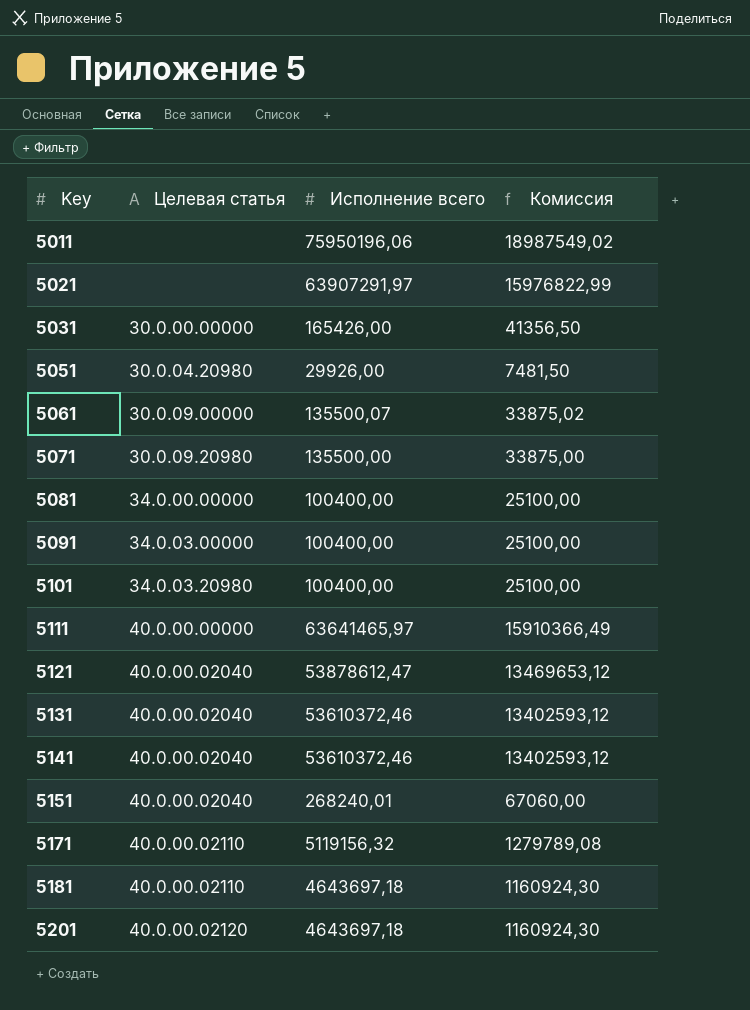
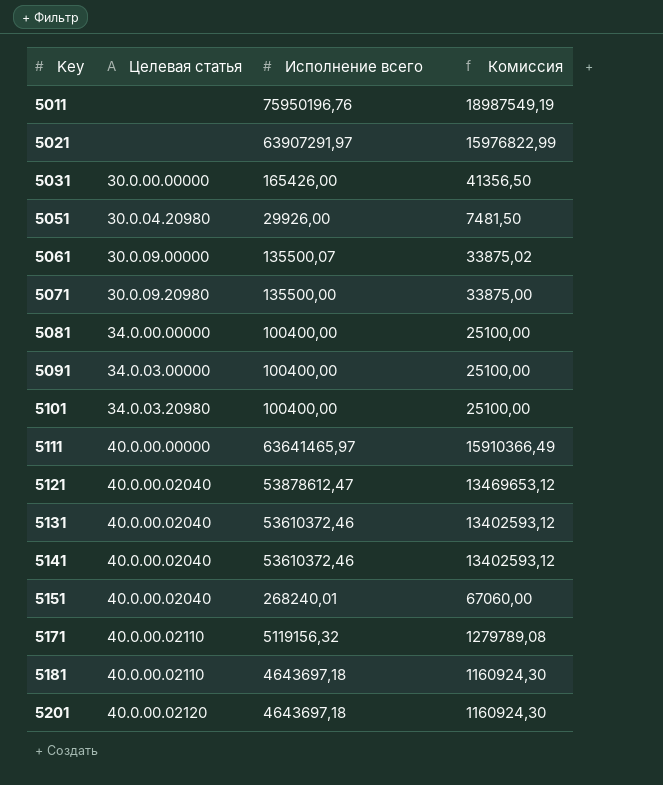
5011 | Исполнение всего: 75950196,06 -> 75950196,76
5011 | Комиссия: 18987549,02 -> 18987549,19

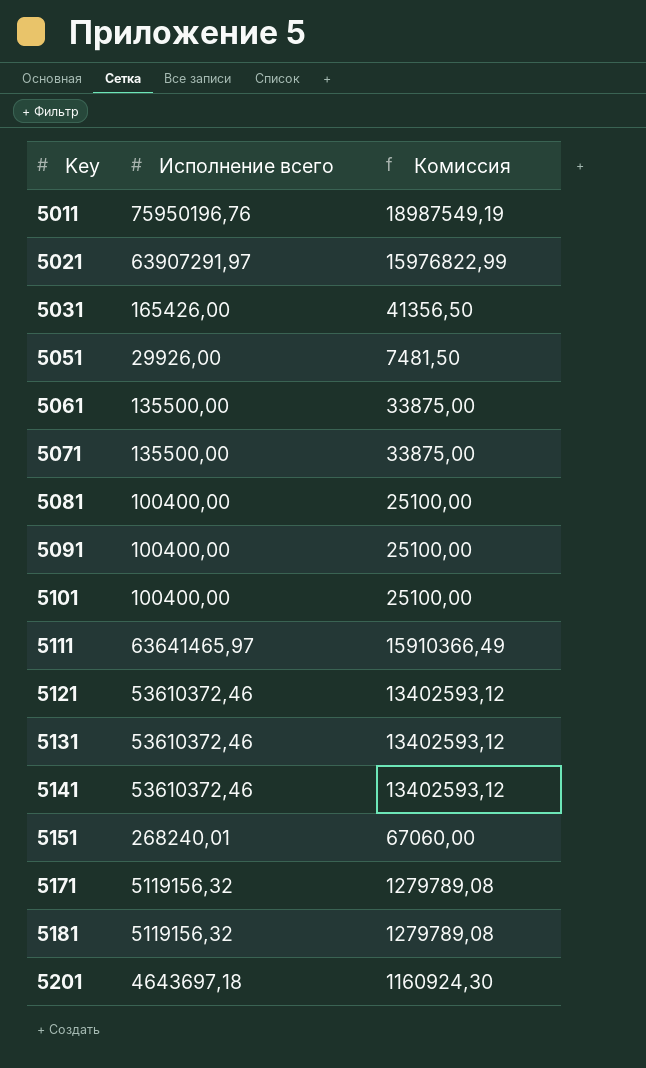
column Целевая статья | position: 2 -> none
5061 | Исполнение всего: 135500,07 -> 135500,00
5061 | Комиссия: 33875,02 -> 33875,00
5121 | Исполнение всего: 53878612,47 -> 53610372,46
5121 | Комиссия: 13469653,12 -> 13402593,12
5181 | Исполнение всего: 4643697,18 -> 5119156,32
5181 | Комиссия: 1160924,30 -> 1279789,08

